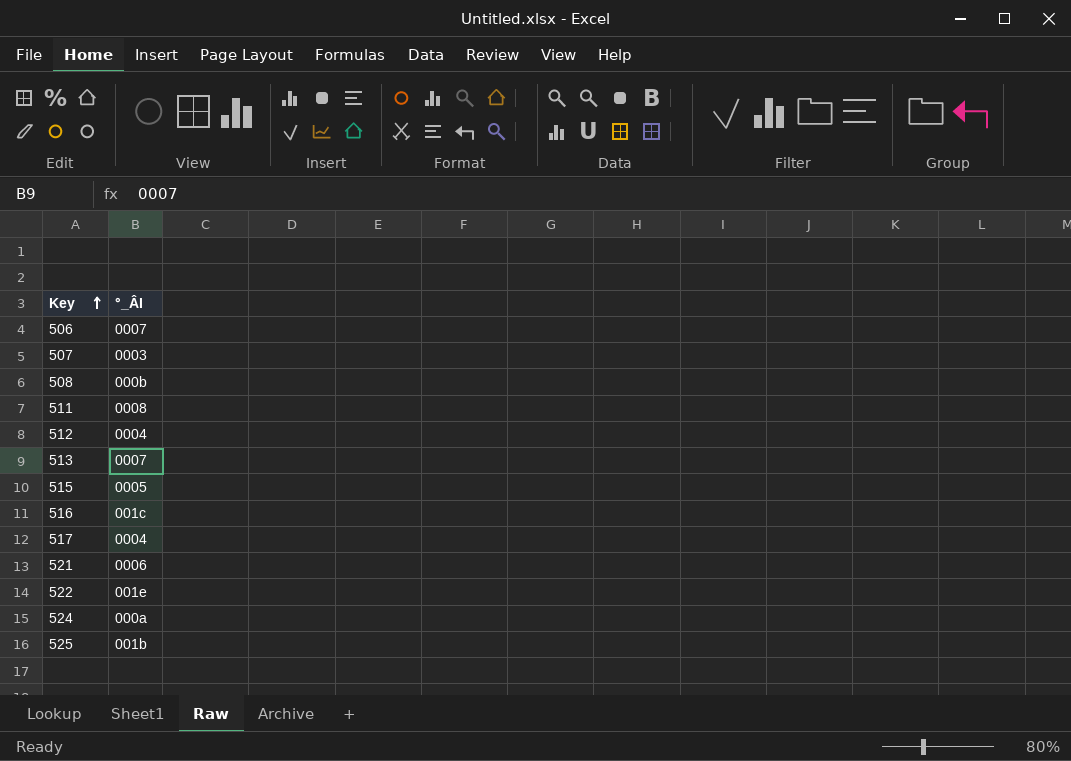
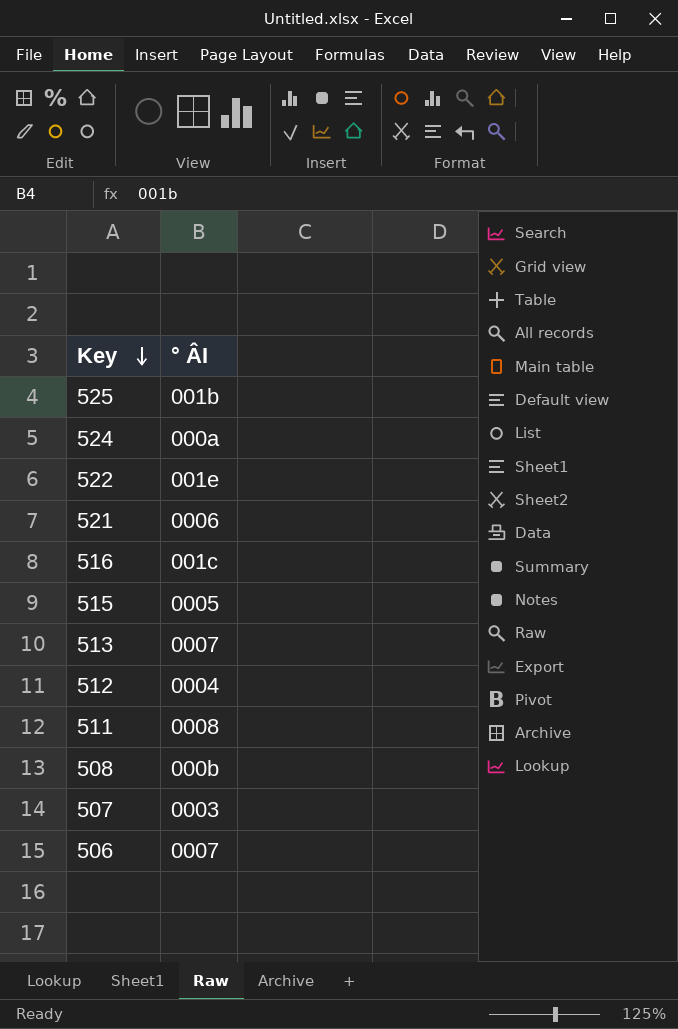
row order: Key ascending -> Key descending
column name: °_ÂI -> ° ÂI
row 517: 0004 -> none

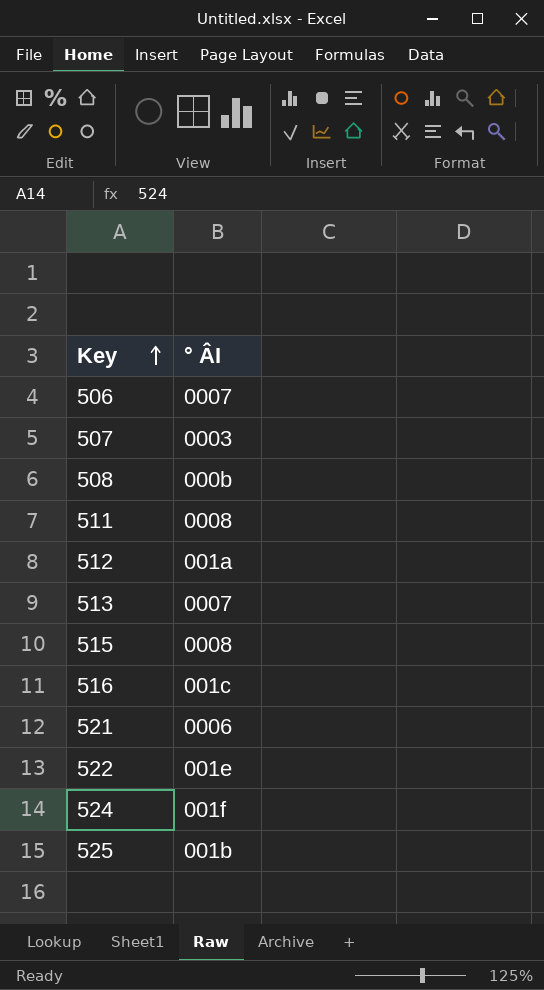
row order: Key descending -> Key ascending
512 | ° ÂI: 0004 -> 001a
515 | ° ÂI: 0005 -> 0008
524 | ° ÂI: 000a -> 001f

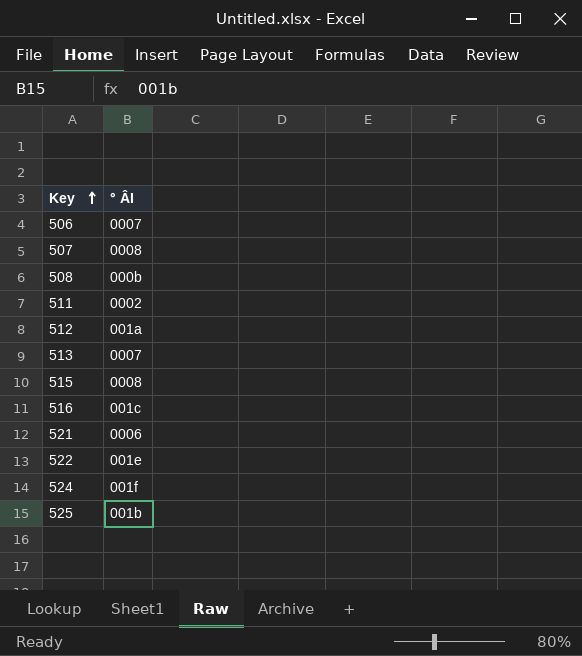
507 | ° ÂI: 0003 -> 0008
511 | ° ÂI: 0008 -> 0002

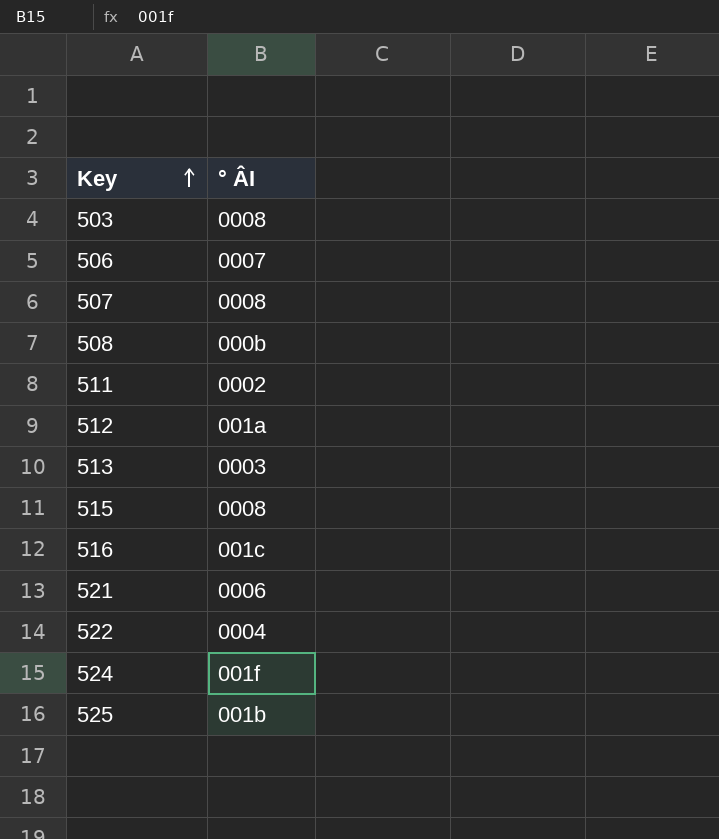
row 503: none -> 0008
513 | ° ÂI: 0007 -> 0003
522 | ° ÂI: 001e -> 0004

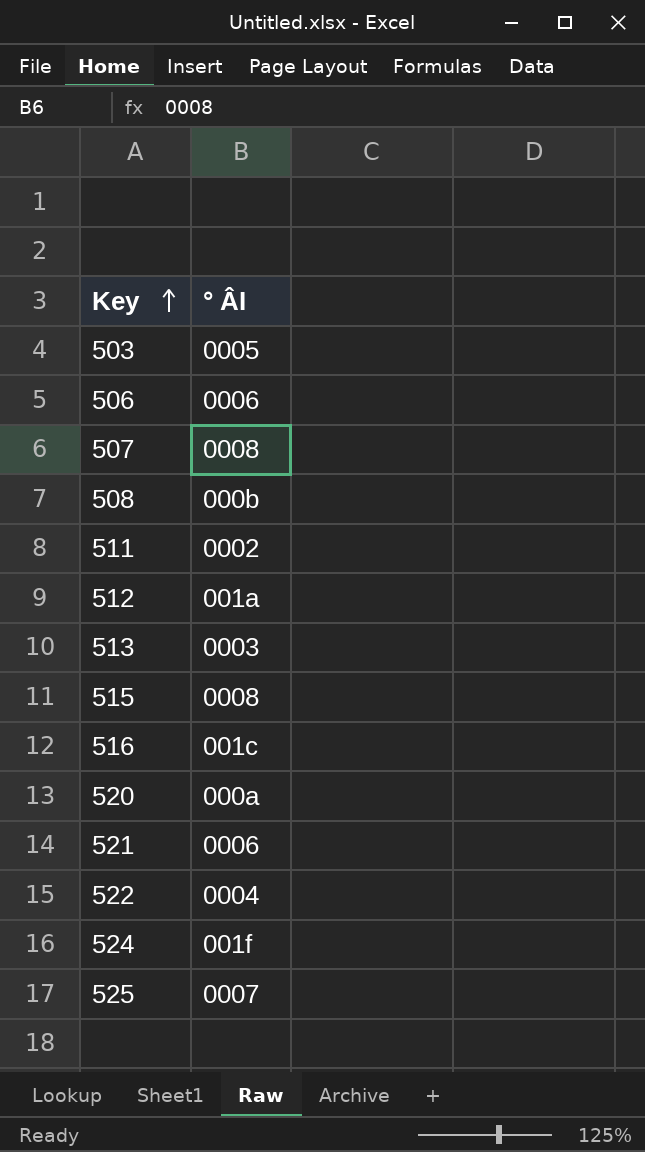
503 | ° ÂI: 0008 -> 0005
506 | ° ÂI: 0007 -> 0006
row 520: none -> 000a
525 | ° ÂI: 001b -> 0007

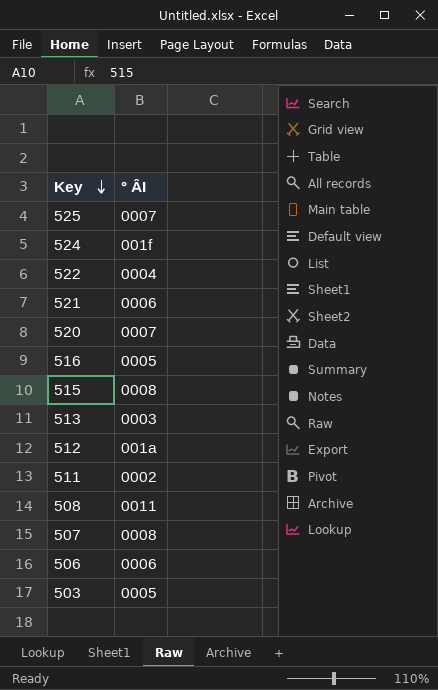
row order: Key ascending -> Key descending
520 | ° ÂI: 000a -> 0007
516 | ° ÂI: 001c -> 0005
508 | ° ÂI: 000b -> 0011

